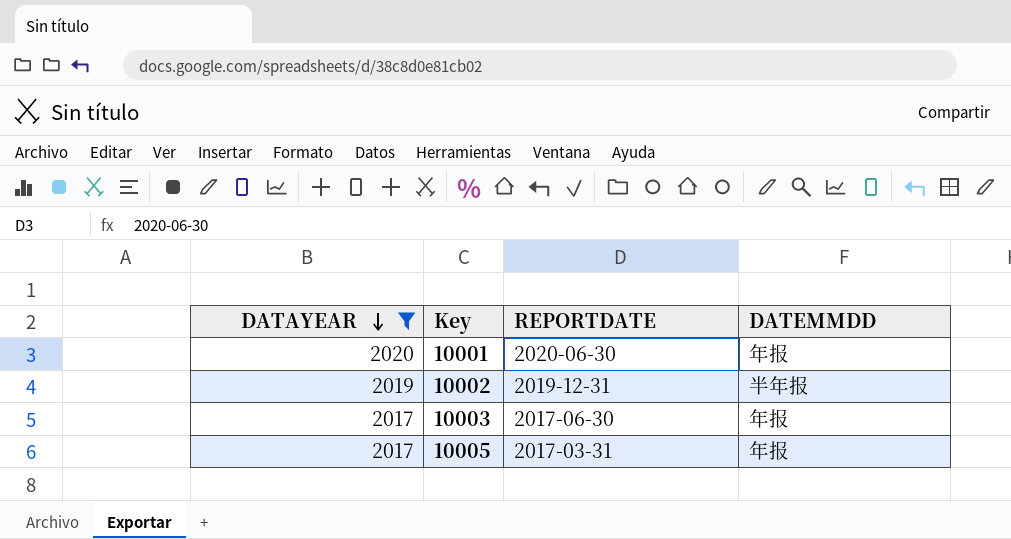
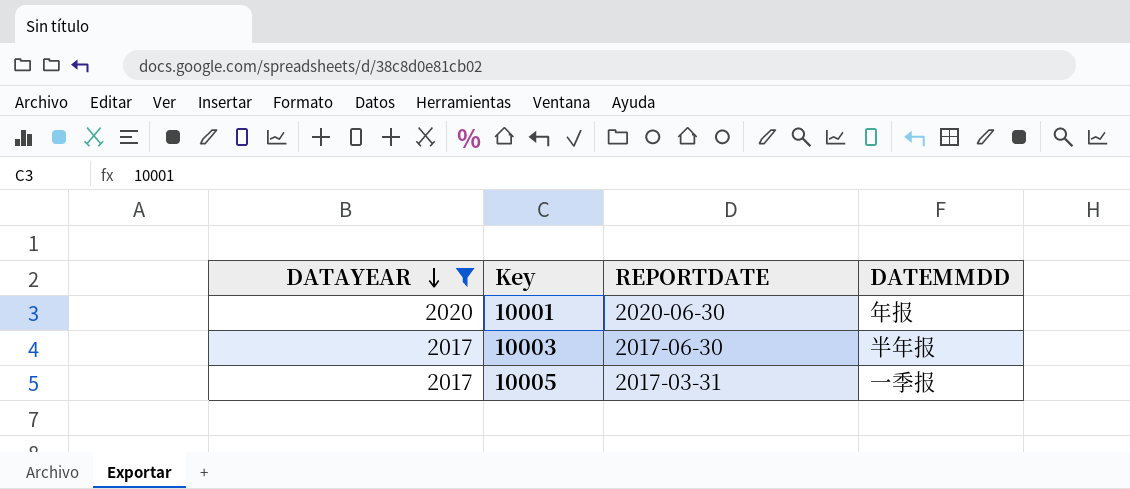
row 10002: 2019 | 2019-12-31 | 半年报 -> none
10003 | DATEMMDD: 年报 -> 半年报
10005 | DATEMMDD: 年报 -> 一季报

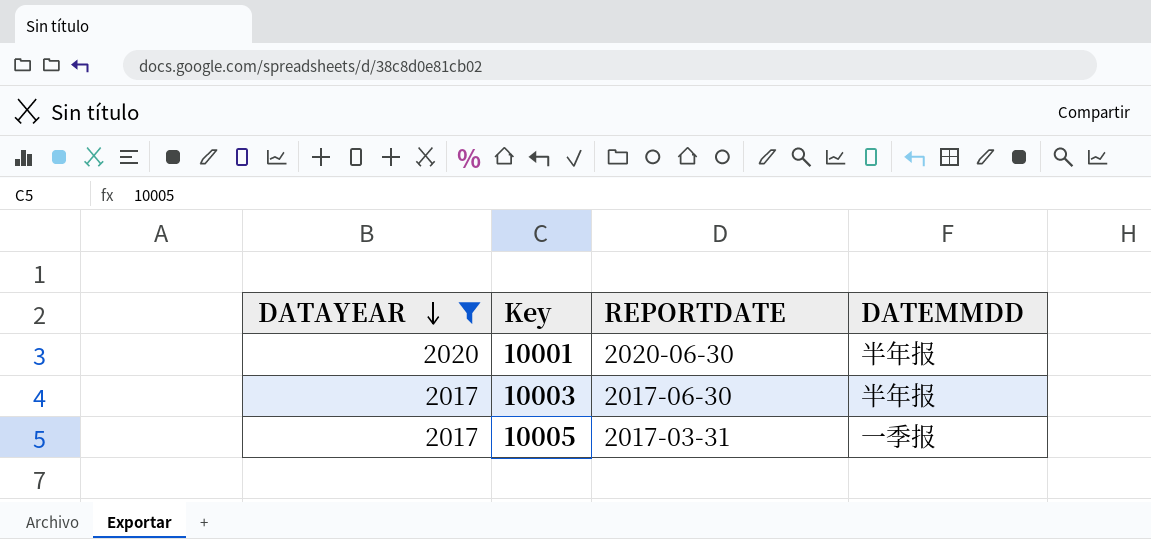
10001 | DATEMMDD: 年报 -> 半年报

